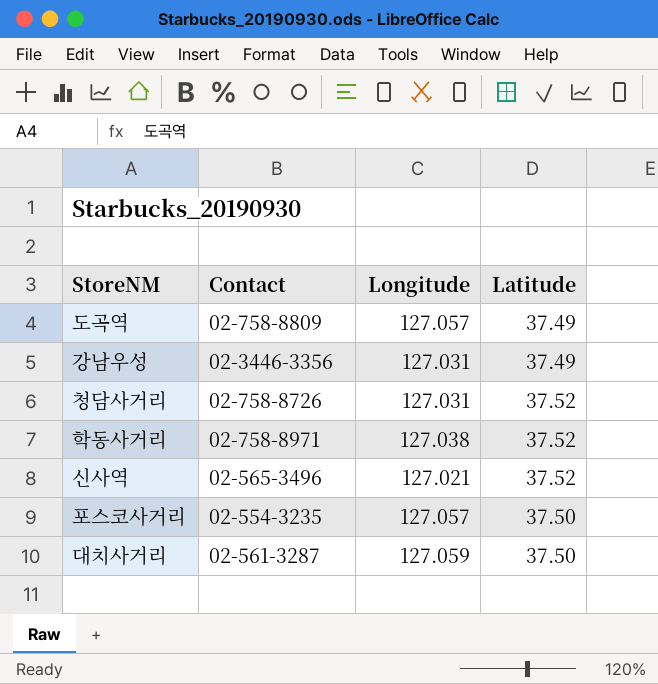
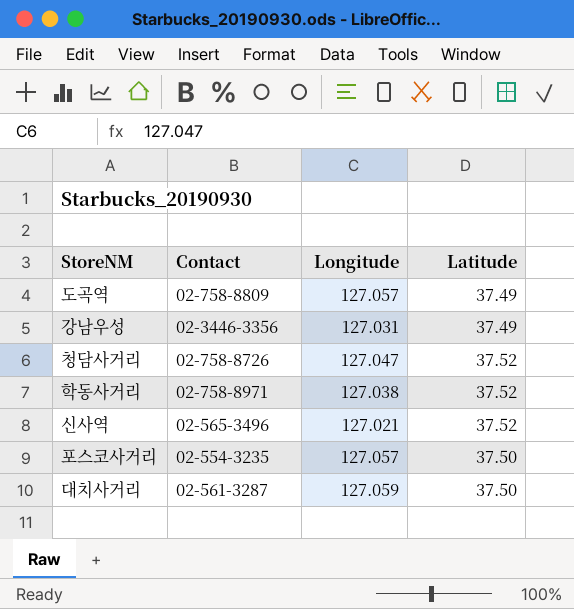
청담사거리 | Longitude: 127.031 -> 127.047

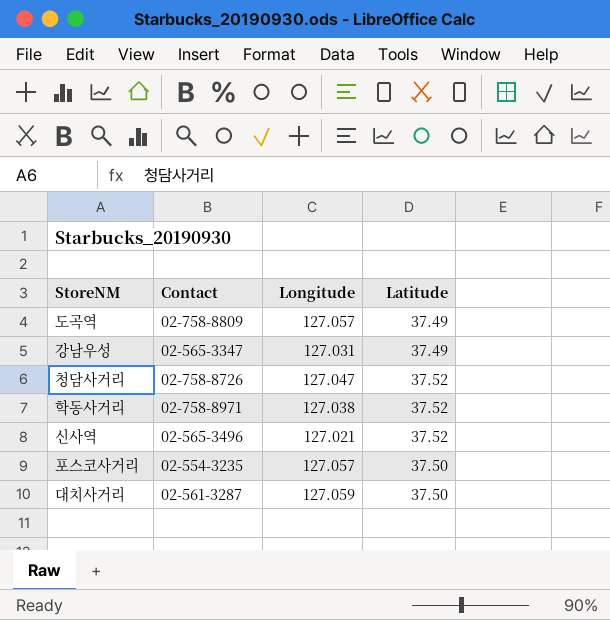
강남우성 | Contact: 02-3446-3356 -> 02-565-3347

